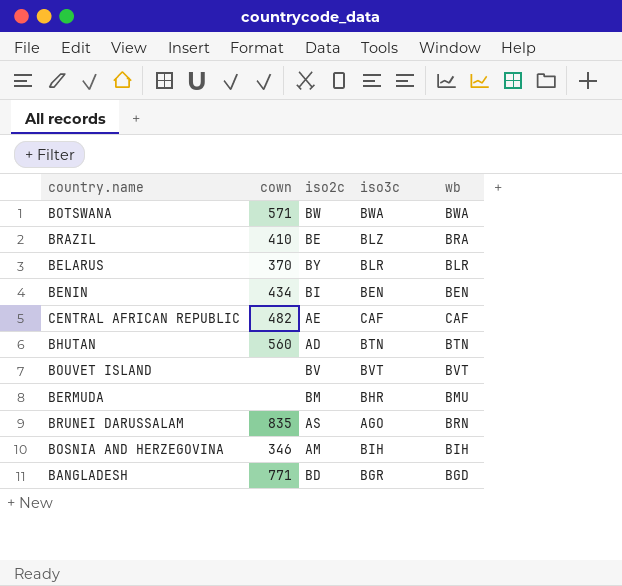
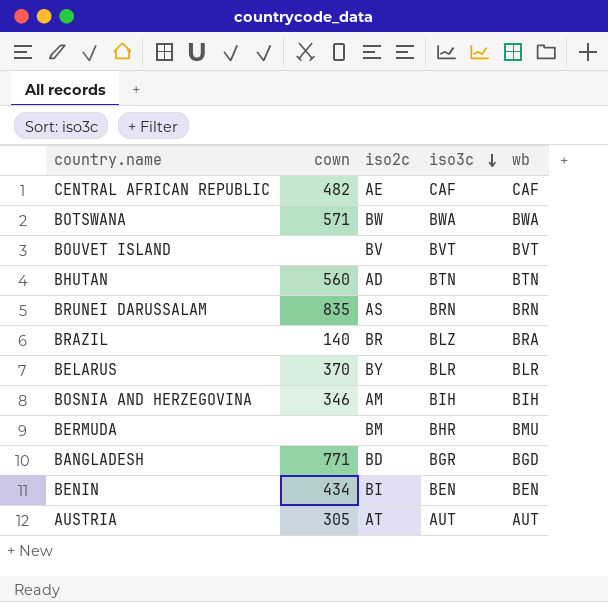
row order: none -> iso3c descending
BRUNEI DARUSSALAM | iso3c: AGO -> BRN
BRAZIL | cown: 410 -> 140
BRAZIL | iso2c: BE -> BR
row AUSTRIA: none -> 305 | AT | AUT | AUT

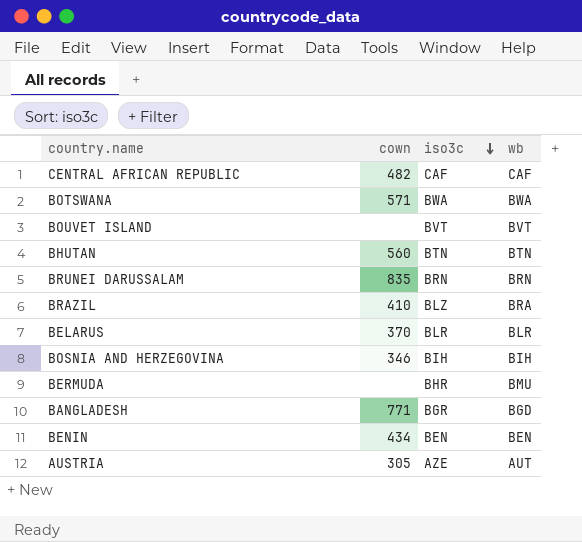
column iso2c | position: 3 -> none
BRAZIL | cown: 140 -> 410
AUSTRIA | iso3c: AUT -> AZE

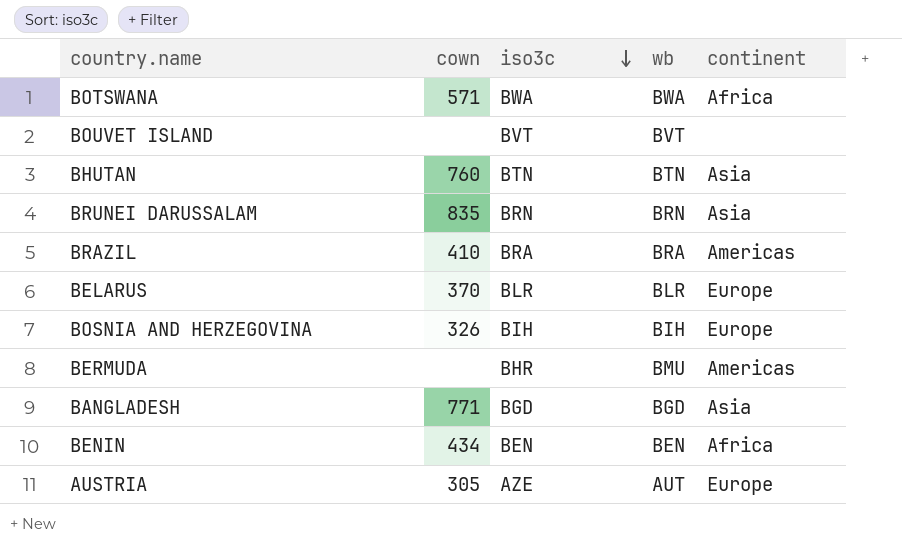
column continent | position: none -> 5
row CENTRAL AFRICAN REPUBLIC: 482 | CAF | CAF -> none
BHUTAN | cown: 560 -> 760
BRAZIL | iso3c: BLZ -> BRA
BOSNIA AND HERZEGOVINA | cown: 346 -> 326
BANGLADESH | iso3c: BGR -> BGD

